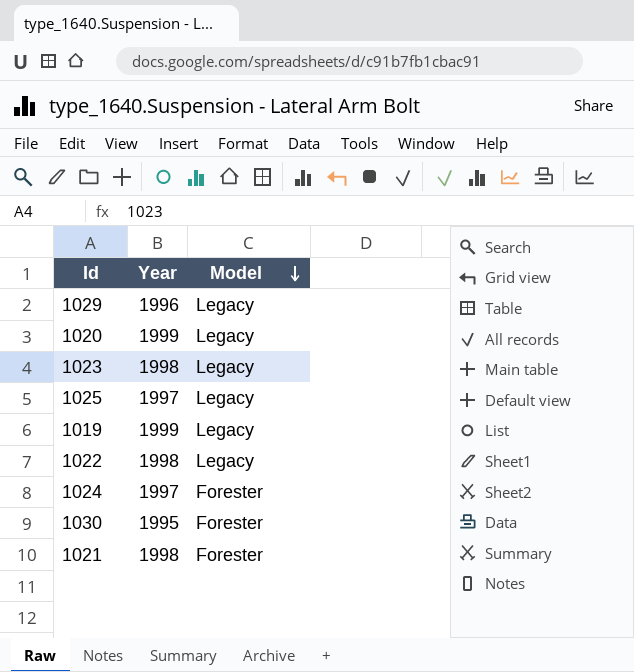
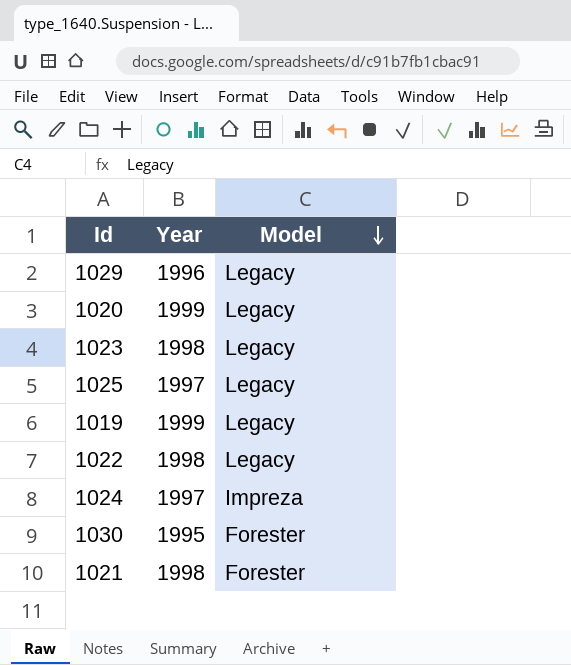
1024 | Model: Forester -> Impreza

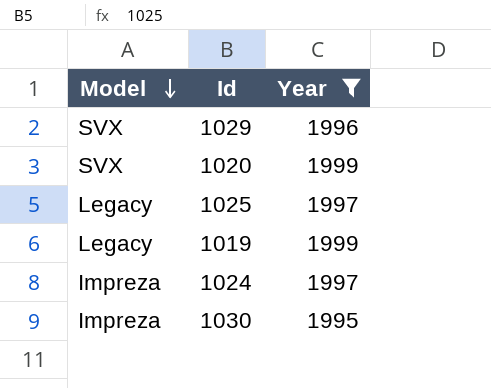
filter: none -> Year != 1998
column Model | position: 3 -> 1
1029 | Model: Legacy -> SVX
1020 | Model: Legacy -> SVX
1030 | Model: Forester -> Impreza

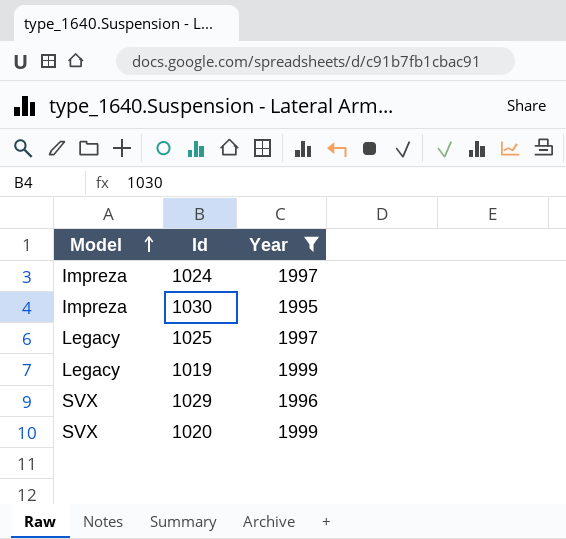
row order: Model descending -> Model ascending

